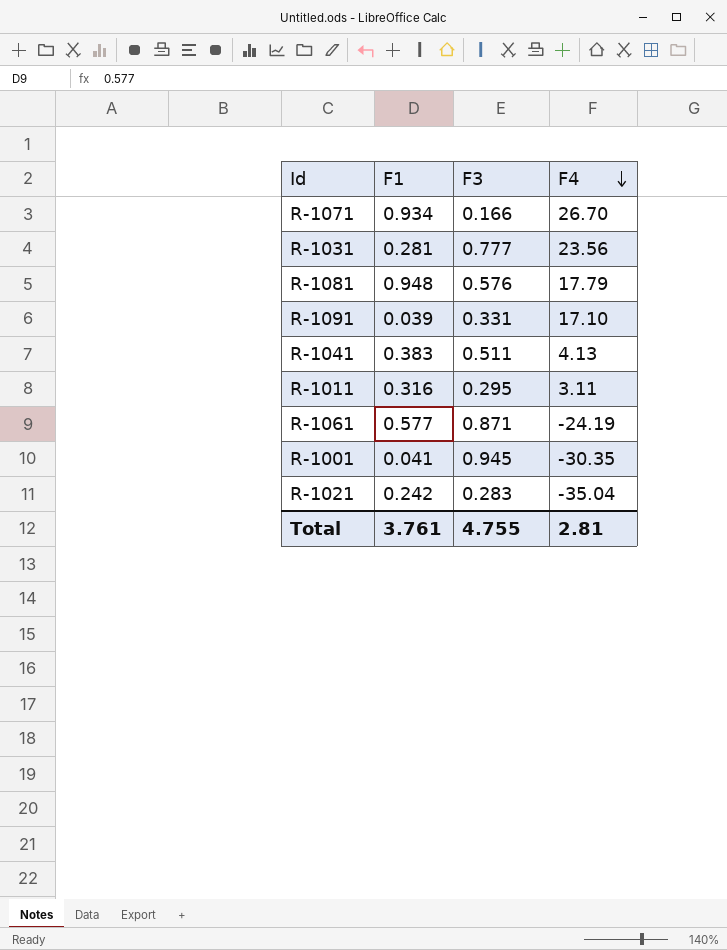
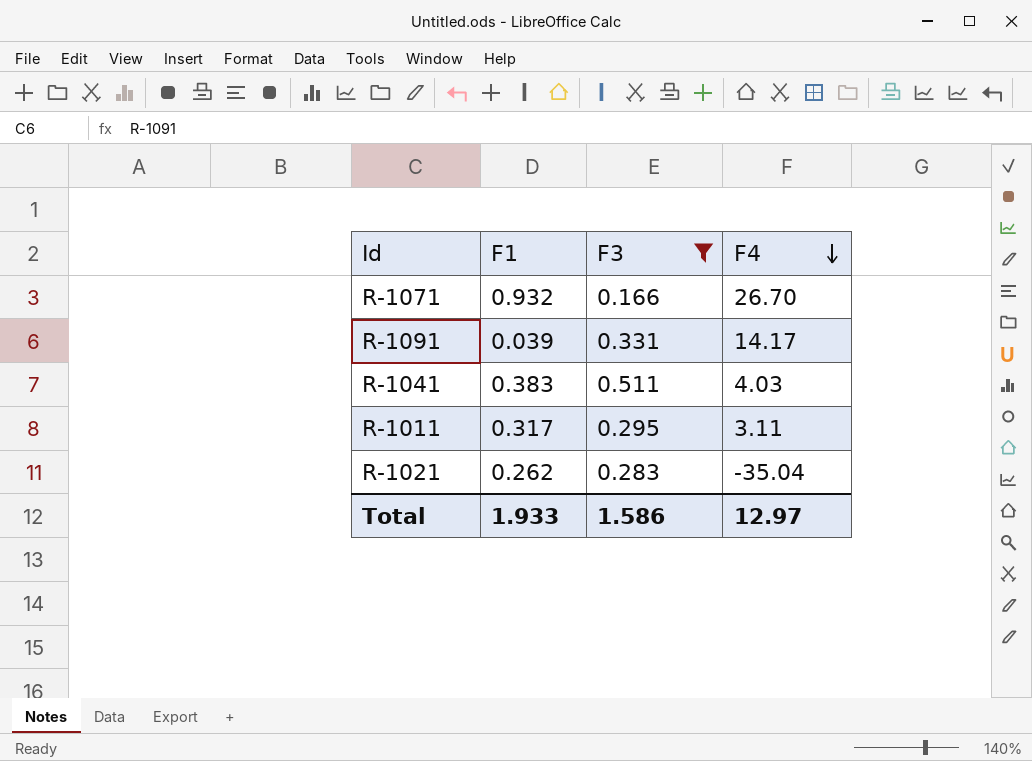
filter: none -> F3 <= 0.511
R-1071 | F1: 0.934 -> 0.932
R-1091 | F4: 17.10 -> 14.17
R-1041 | F4: 4.13 -> 4.03
R-1011 | F1: 0.316 -> 0.317
R-1021 | F1: 0.242 -> 0.262
Total | F1: 3.761 -> 1.933
Total | F3: 4.755 -> 1.586
Total | F4: 2.81 -> 12.97

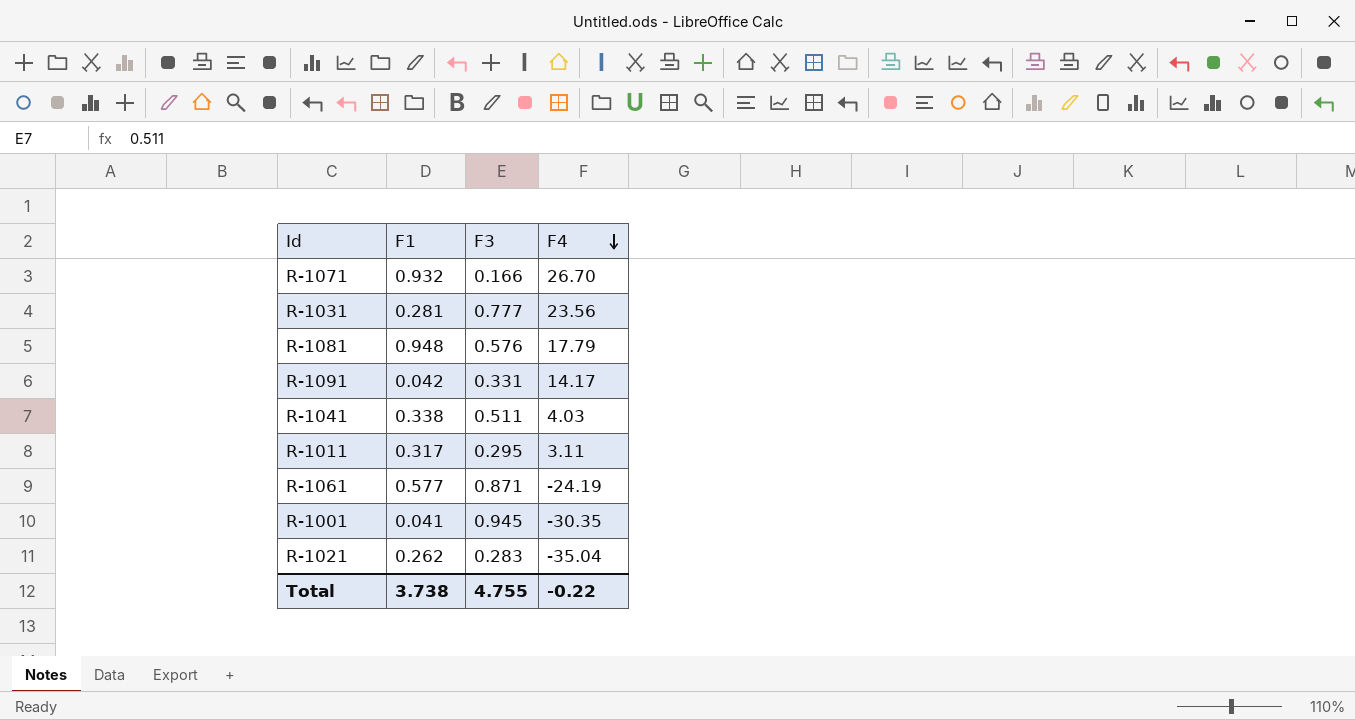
filter: F3 <= 0.511 -> none
R-1091 | F1: 0.039 -> 0.042
R-1041 | F1: 0.383 -> 0.338
Total | F1: 1.933 -> 3.738
Total | F3: 1.586 -> 4.755
Total | F4: 12.97 -> -0.22

